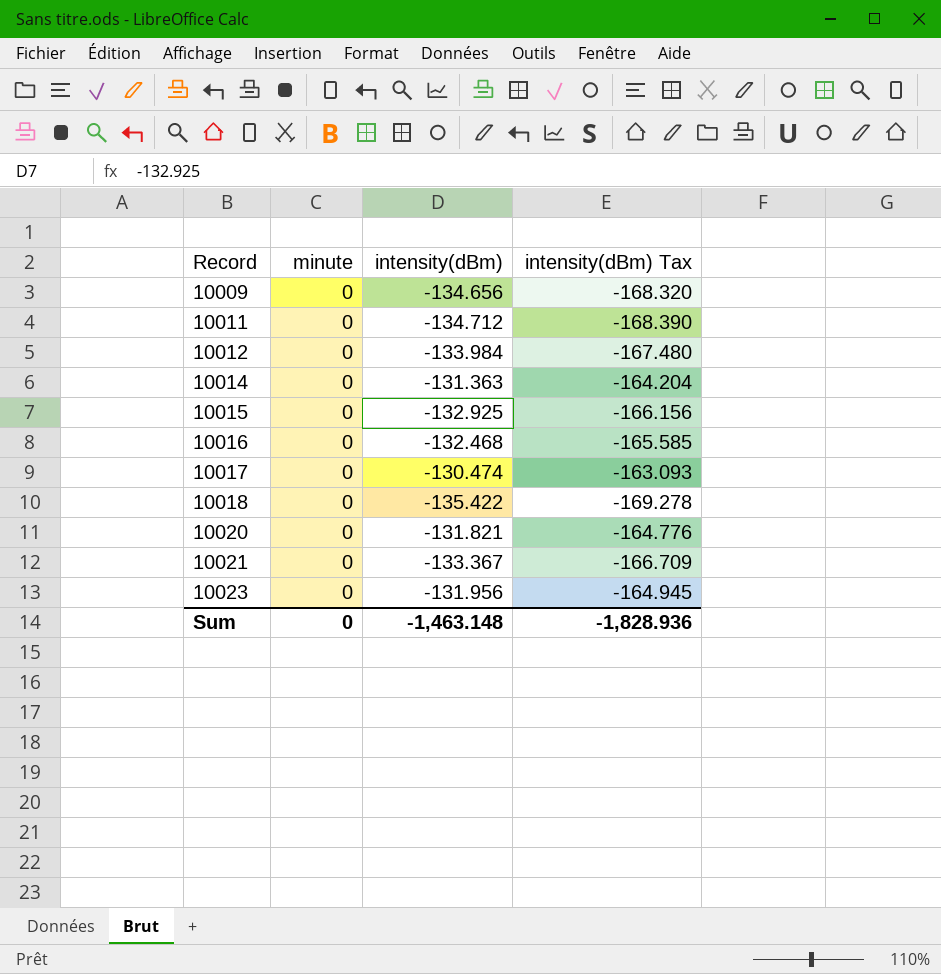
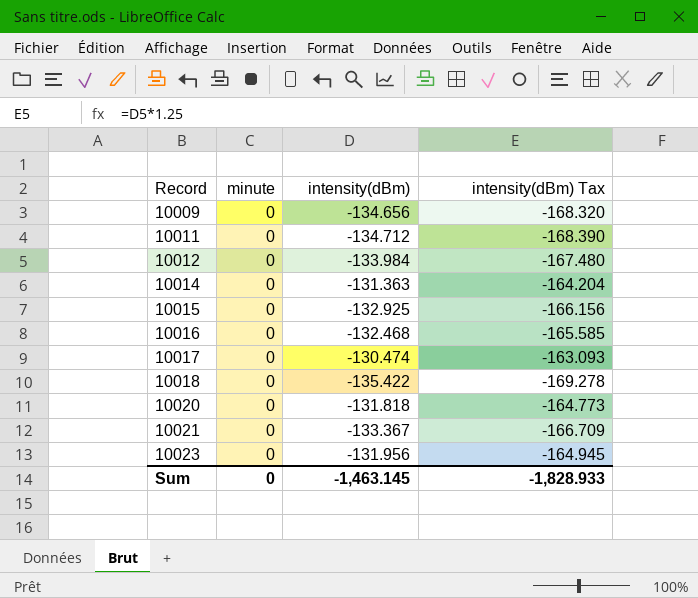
10020 | intensity(dBm): -131.821 -> -131.818
10020 | intensity(dBm) Tax: -164.776 -> -164.773
Sum | intensity(dBm): -1,463.148 -> -1,463.145
Sum | intensity(dBm) Tax: -1,828.936 -> -1,828.933

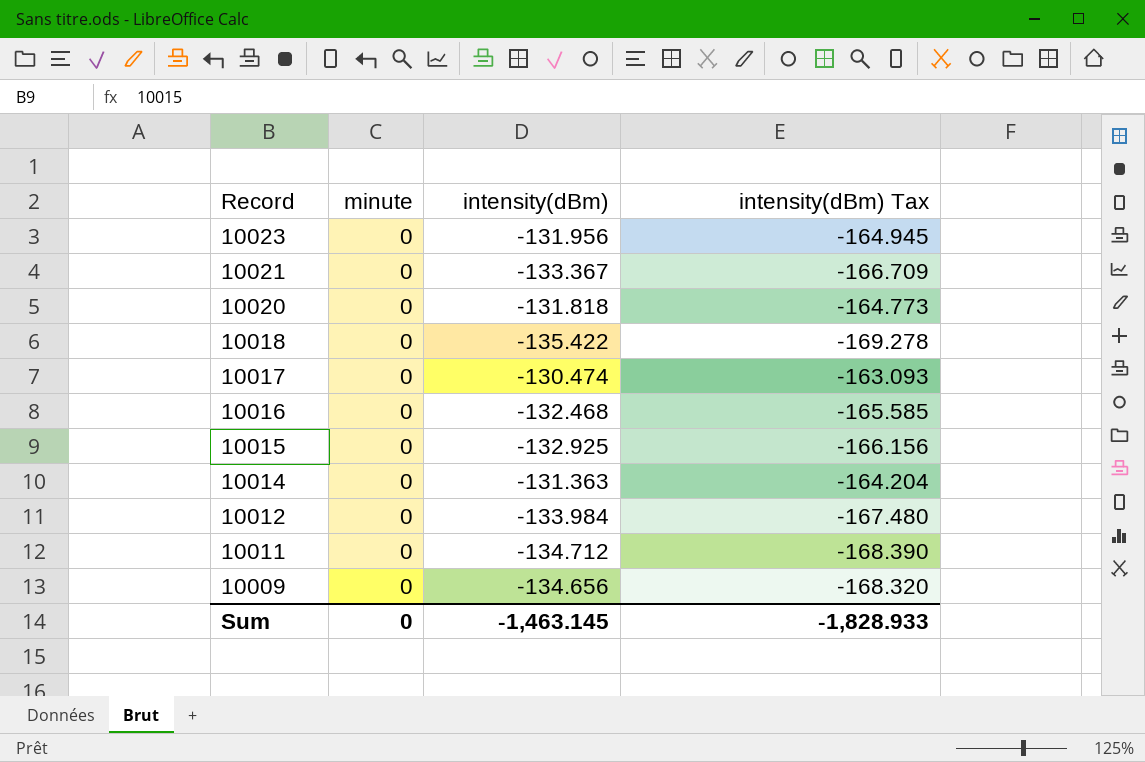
row order: Record ascending -> Record descending

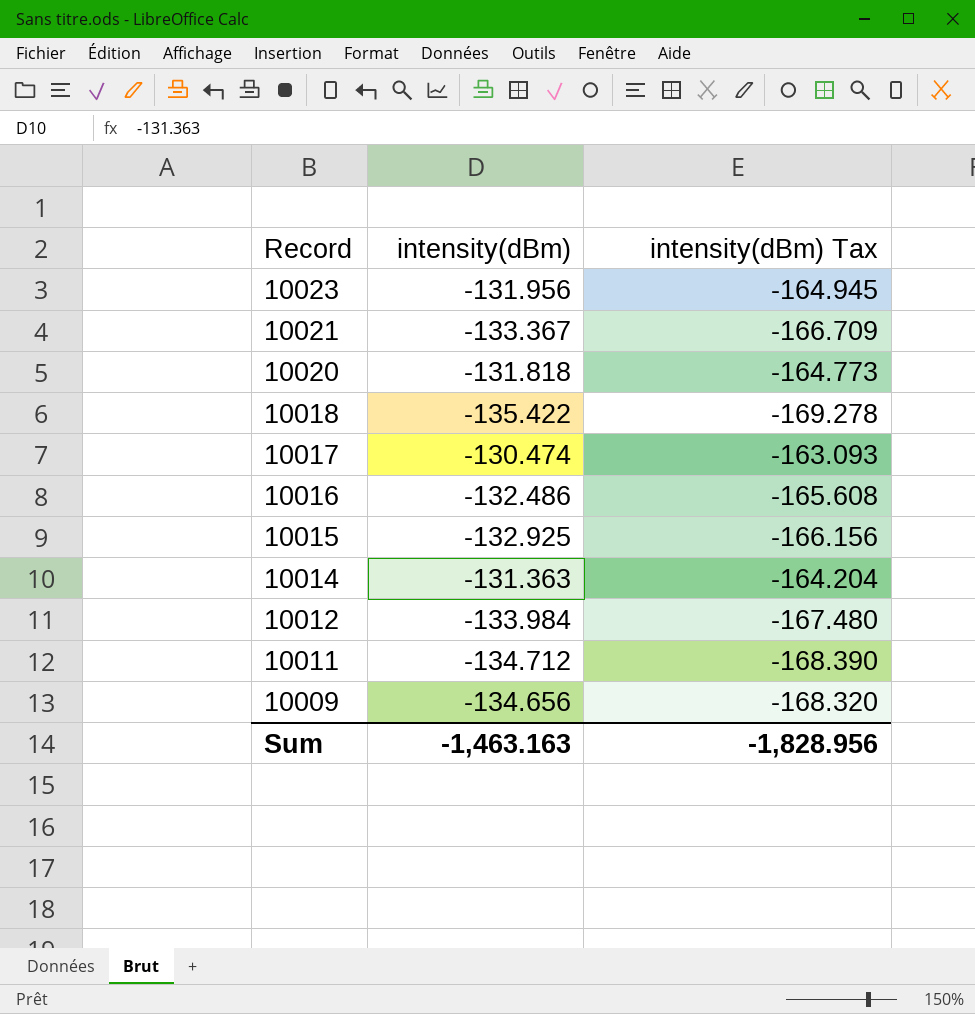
column minute | position: 2 -> none
10016 | intensity(dBm): -132.468 -> -132.486
10016 | intensity(dBm) Tax: -165.585 -> -165.608
Sum | intensity(dBm): -1,463.145 -> -1,463.163
Sum | intensity(dBm) Tax: -1,828.933 -> -1,828.956

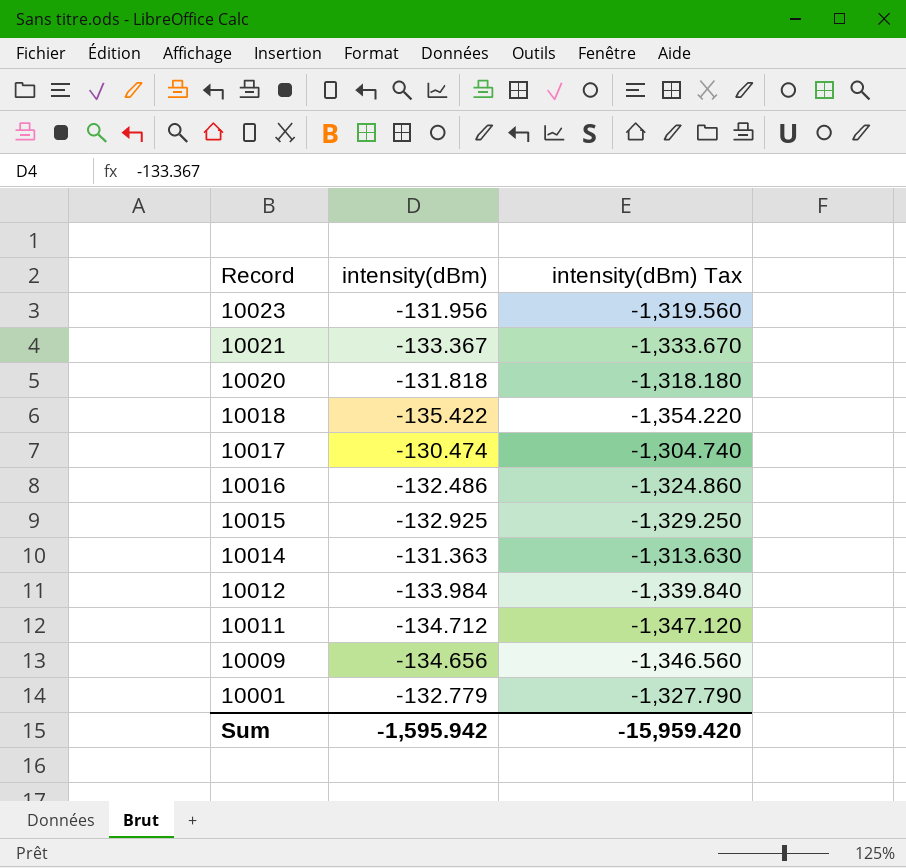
column intensity(dBm) Tax | formula: [intensity(dBm)] * 1.25 -> [intensity(dBm)] * 10
row 10001: none -> -132.779 | -1,327.790
Sum | intensity(dBm): -1,463.163 -> -1,595.942
Sum | intensity(dBm) Tax: -1,828.956 -> -15,959.420

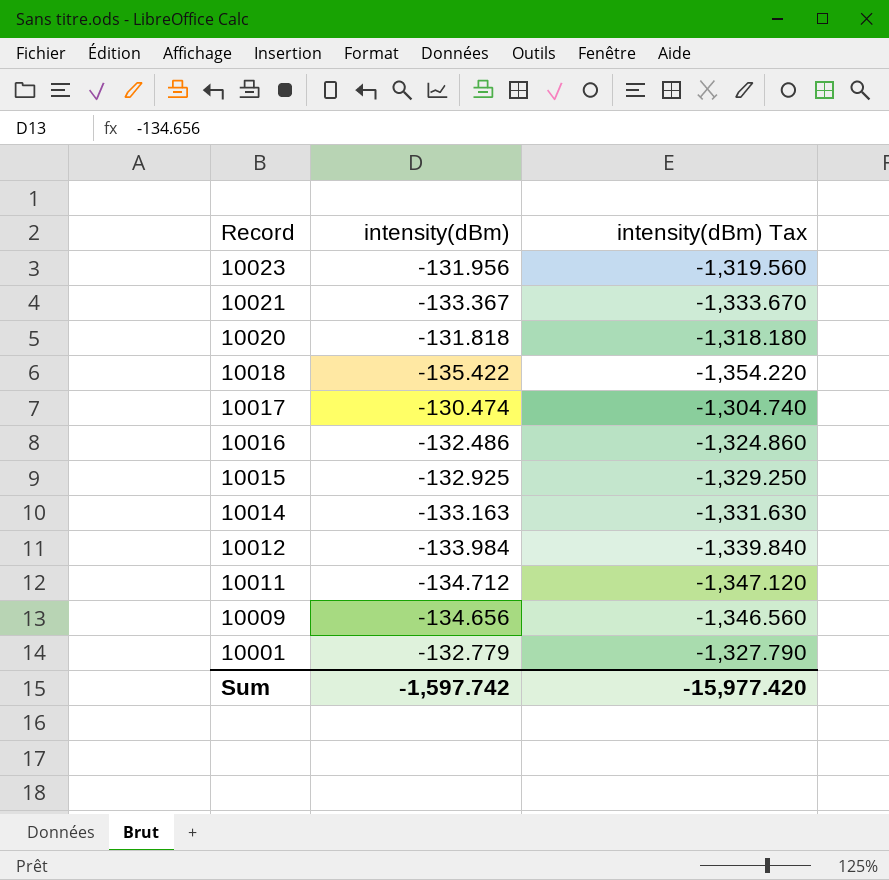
10014 | intensity(dBm): -131.363 -> -133.163
10014 | intensity(dBm) Tax: -1,313.630 -> -1,331.630
Sum | intensity(dBm): -1,595.942 -> -1,597.742
Sum | intensity(dBm) Tax: -15,959.420 -> -15,977.420

